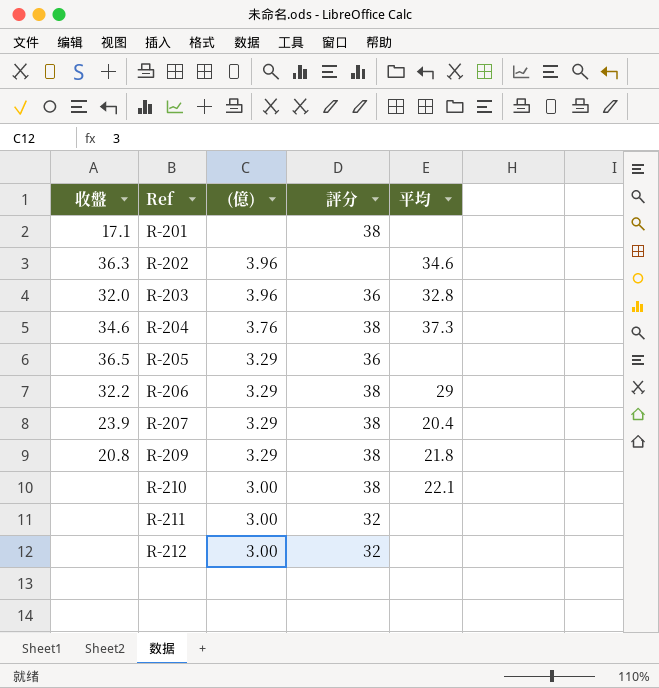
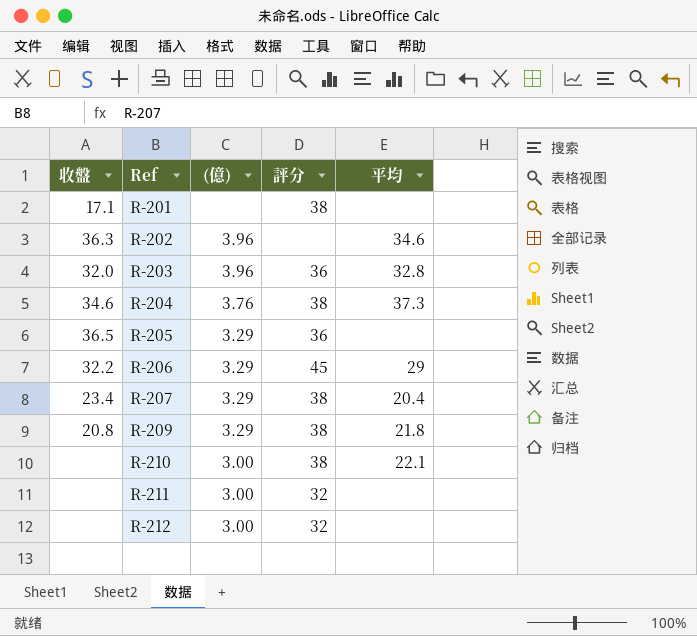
R-206 | 評分: 38 -> 45
R-207 | 收盤: 23.9 -> 23.4

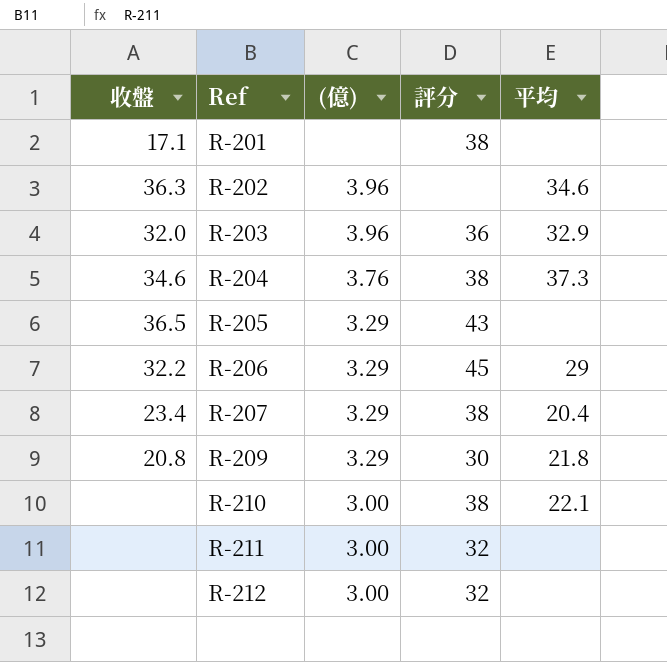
R-203 | 平均: 32.8 -> 32.9
R-205 | 評分: 36 -> 43
R-209 | 評分: 38 -> 30

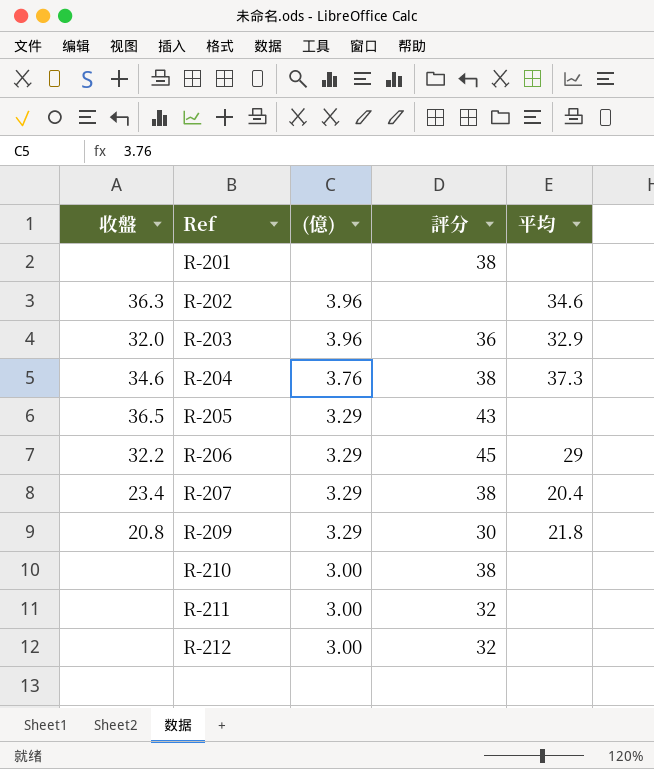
R-201 | 收盤: 17.1 -> none
R-210 | 平均: 22.1 -> none

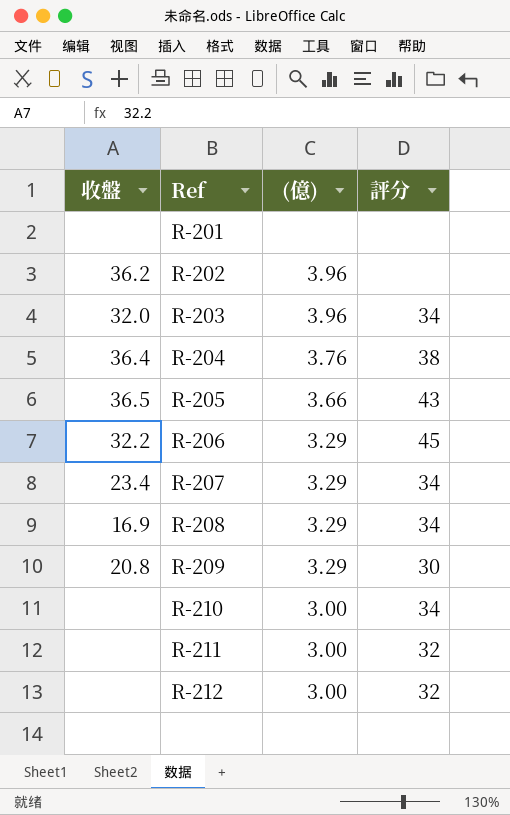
column 平均 | position: 5 -> none
R-201 | 評分: 38 -> none
R-202 | 收盤: 36.3 -> 36.2
R-203 | 評分: 36 -> 34
R-204 | 收盤: 34.6 -> 36.4
R-205 | (億): 3.29 -> 3.66
R-207 | 評分: 38 -> 34
row R-208: none -> 16.9 | 3.29 | 34
R-210 | 評分: 38 -> 34

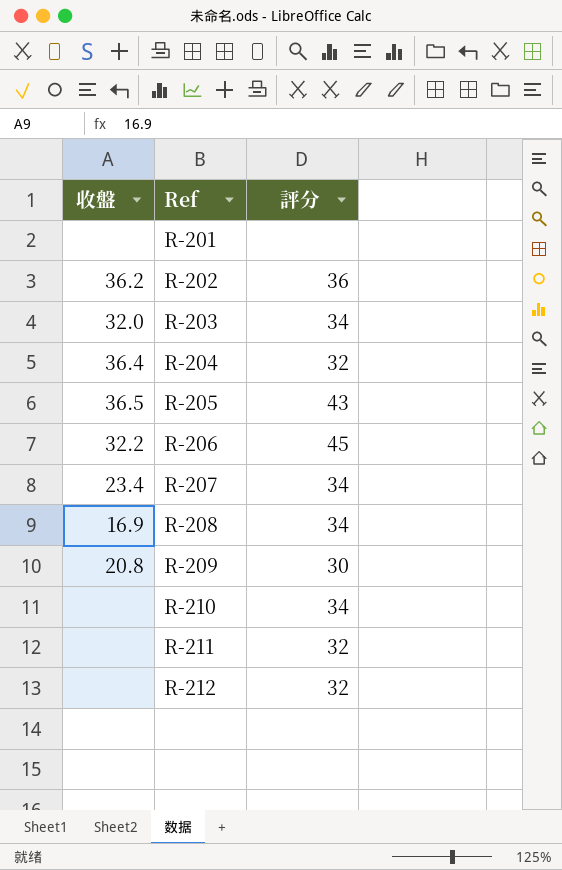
column (億) | position: 3 -> none
R-202 | 評分: none -> 36
R-204 | 評分: 38 -> 32

